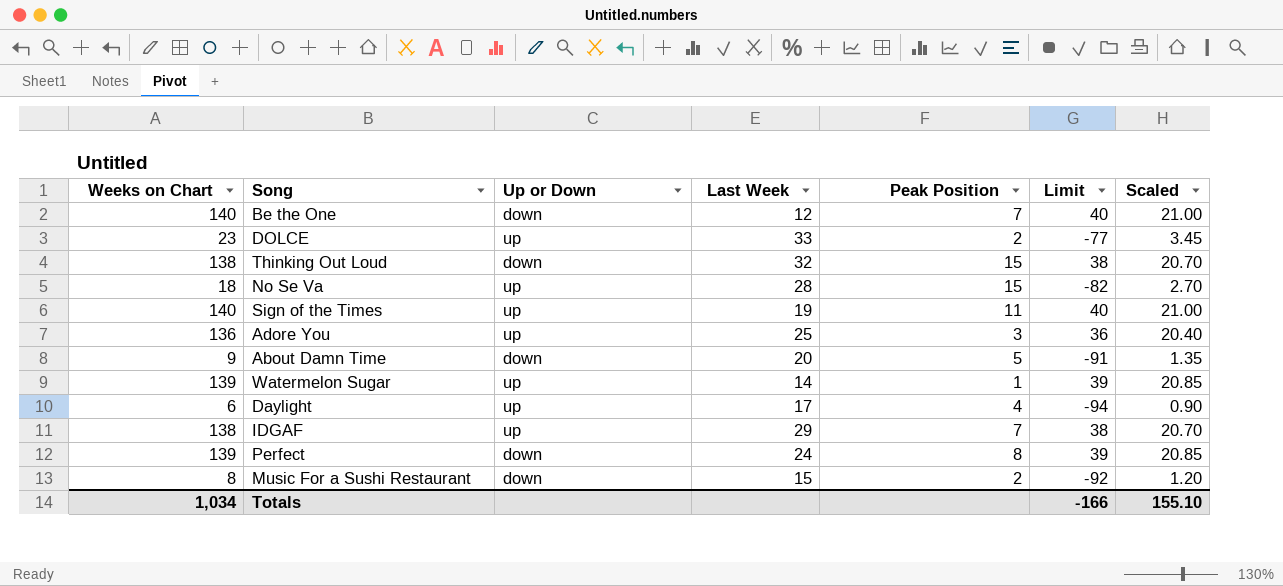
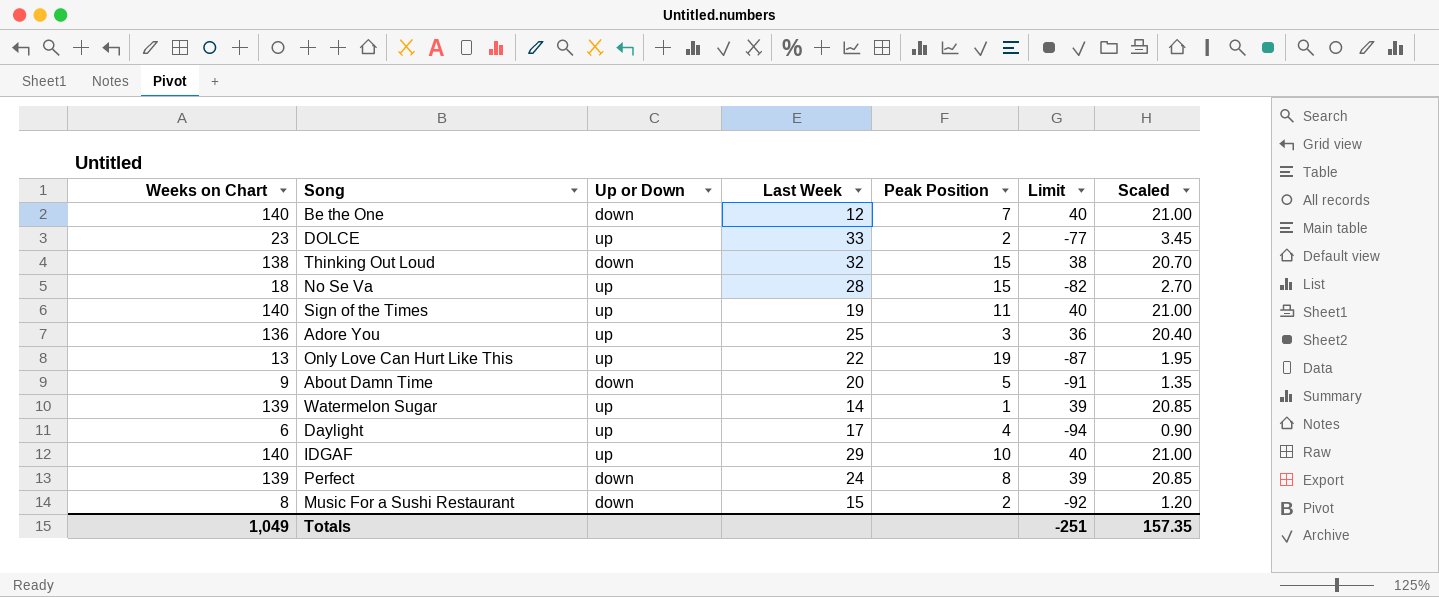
row Only Love Can Hurt Like This: none -> 13 | up | 22 | 19 | -87 | 1.95
IDGAF | Weeks on Chart: 138 -> 140
IDGAF | Peak Position: 7 -> 10
IDGAF | Limit: 38 -> 40
IDGAF | Scaled: 20.70 -> 21.00
Totals | Weeks on Chart: 1,034 -> 1,049
Totals | Limit: -166 -> -251
Totals | Scaled: 155.10 -> 157.35

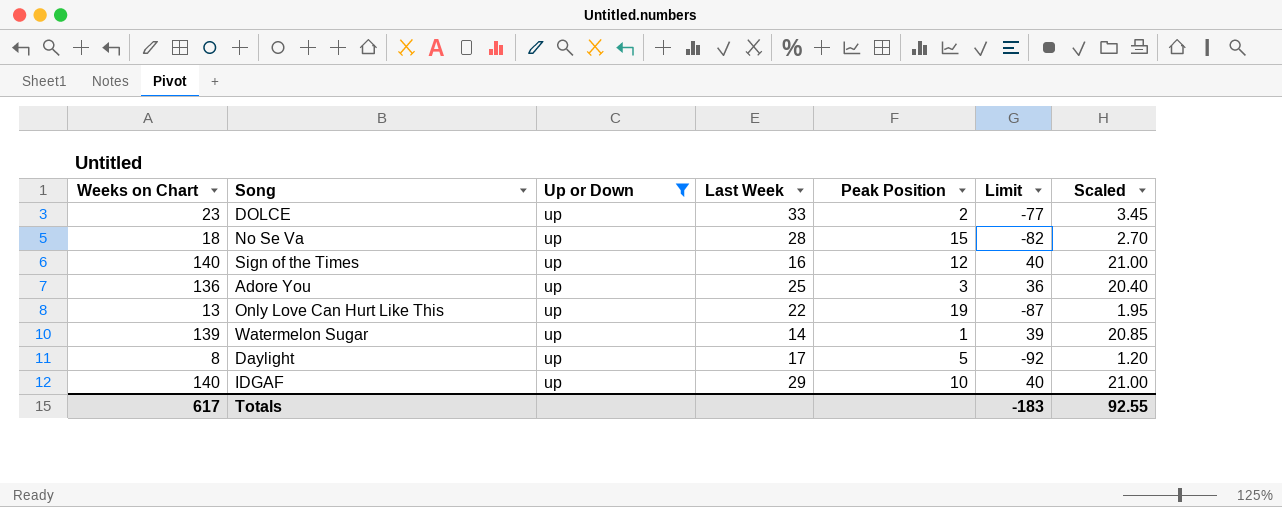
filter: none -> Up or Down = up
Sign of the Times | Last Week: 19 -> 16
Sign of the Times | Peak Position: 11 -> 12
Daylight | Weeks on Chart: 6 -> 8
Daylight | Peak Position: 4 -> 5
Daylight | Limit: -94 -> -92
Daylight | Scaled: 0.90 -> 1.20
Totals | Weeks on Chart: 1,049 -> 617
Totals | Limit: -251 -> -183
Totals | Scaled: 157.35 -> 92.55

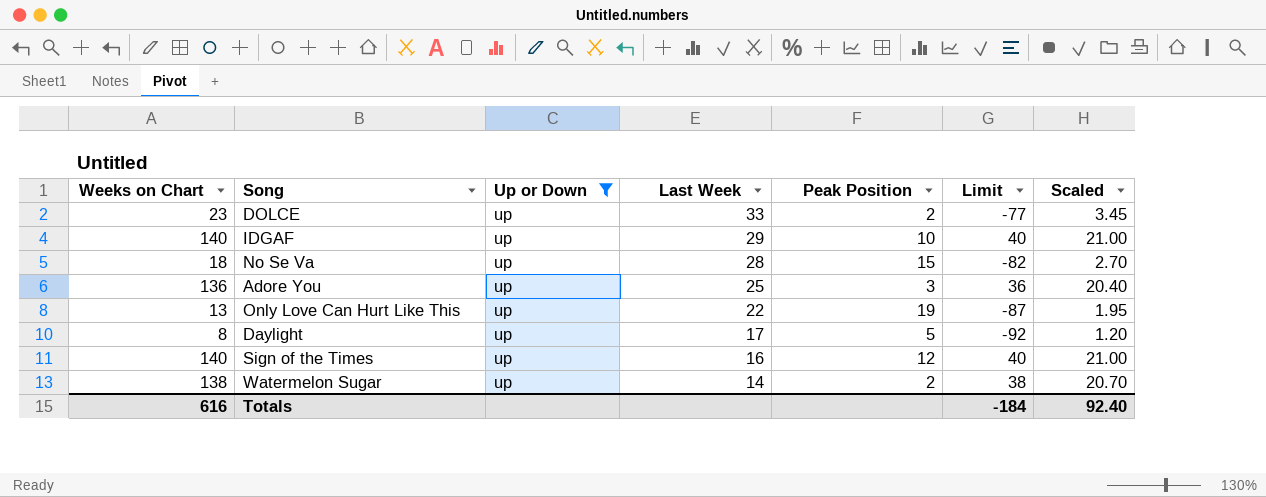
row order: none -> Last Week descending
Watermelon Sugar | Weeks on Chart: 139 -> 138
Watermelon Sugar | Peak Position: 1 -> 2
Watermelon Sugar | Limit: 39 -> 38
Watermelon Sugar | Scaled: 20.85 -> 20.70
Totals | Weeks on Chart: 617 -> 616
Totals | Limit: -183 -> -184
Totals | Scaled: 92.55 -> 92.40

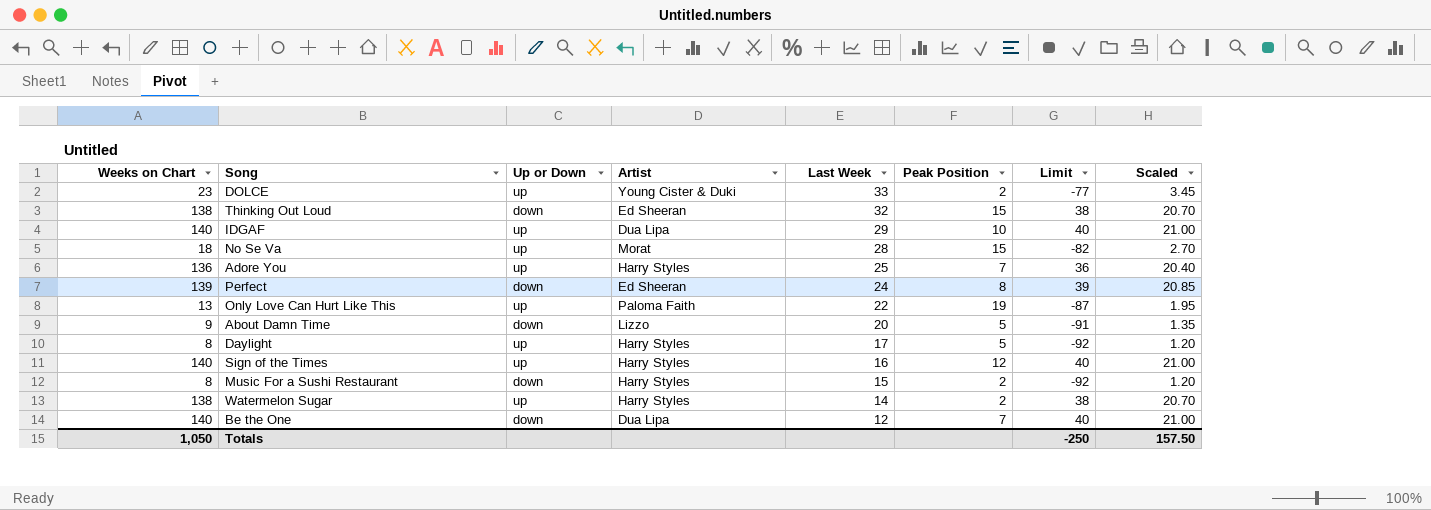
filter: Up or Down = up -> none
column Artist | position: none -> 4
Adore You | Peak Position: 3 -> 7
Totals | Weeks on Chart: 616 -> 1,050
Totals | Limit: -184 -> -250
Totals | Scaled: 92.40 -> 157.50

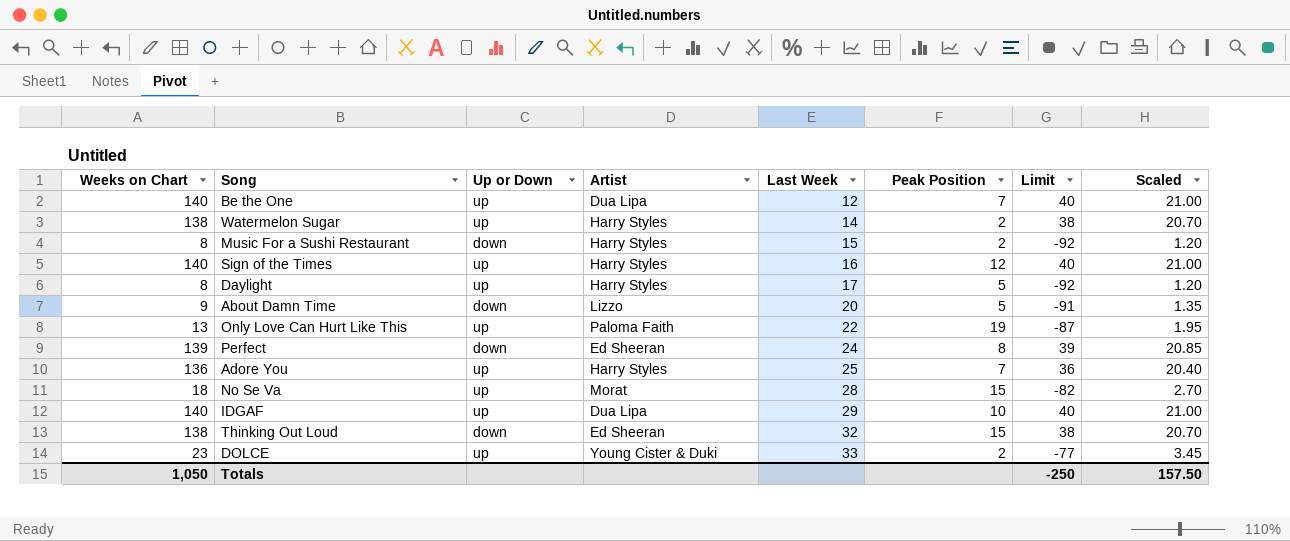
row order: Last Week descending -> Last Week ascending
Be the One | Up or Down: down -> up

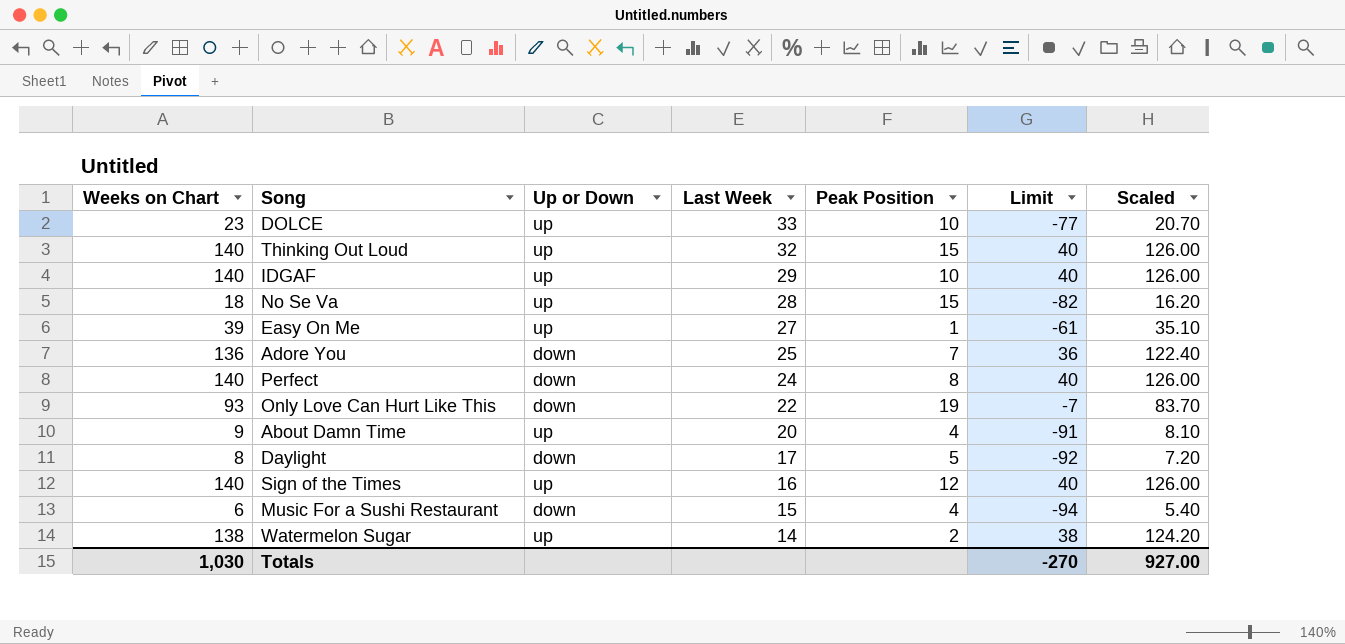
row order: Last Week ascending -> Last Week descending
column Artist | position: 4 -> none
column Scaled | formula: [Weeks on Chart] * 0.15 -> [Weeks on Chart] * 0.9
row Be the One: 140 | up | Dua Lipa | 12 | 7 | 40 | 21.00 -> none
DOLCE | Peak Position: 2 -> 10
Thinking Out Loud | Weeks on Chart: 138 -> 140
Thinking Out Loud | Up or Down: down -> up
Thinking Out Loud | Limit: 38 -> 40
row Easy On Me: none -> 39 | up | 27 | 1 | -61 | 35.10
Adore You | Up or Down: up -> down
Perfect | Weeks on Chart: 139 -> 140
Perfect | Limit: 39 -> 40
Only Love Can Hurt Like This | Weeks on Chart: 13 -> 93
Only Love Can Hurt Like This | Up or Down: up -> down
Only Love Can Hurt Like This | Limit: -87 -> -7
About Damn Time | Up or Down: down -> up
About Damn Time | Peak Position: 5 -> 4
Daylight | Up or Down: up -> down
Music For a Sushi Restaurant | Weeks on Chart: 8 -> 6
Music For a Sushi Restaurant | Peak Position: 2 -> 4
Music For a Sushi Restaurant | Limit: -92 -> -94
Totals | Weeks on Chart: 1,050 -> 1,030
Totals | Limit: -250 -> -270
Totals | Scaled: 157.50 -> 927.00

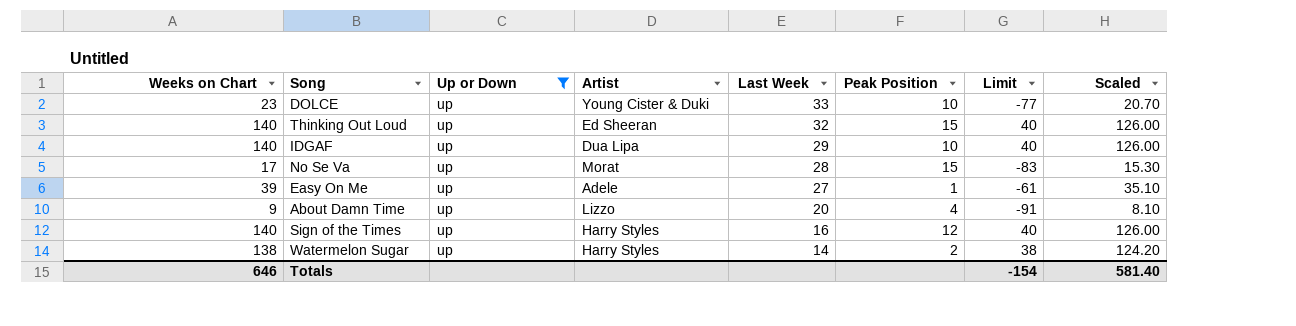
filter: none -> Up or Down = up
column Artist | position: none -> 4
No Se Va | Weeks on Chart: 18 -> 17
No Se Va | Limit: -82 -> -83
No Se Va | Scaled: 16.20 -> 15.30
Totals | Weeks on Chart: 1,030 -> 646
Totals | Limit: -270 -> -154
Totals | Scaled: 927.00 -> 581.40

